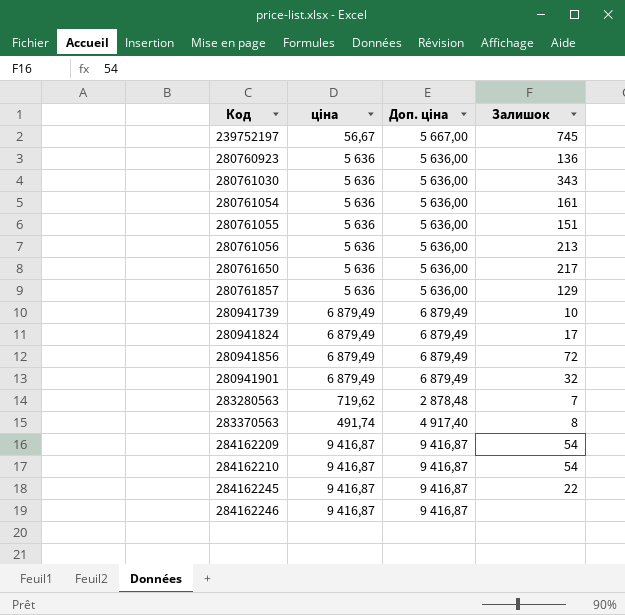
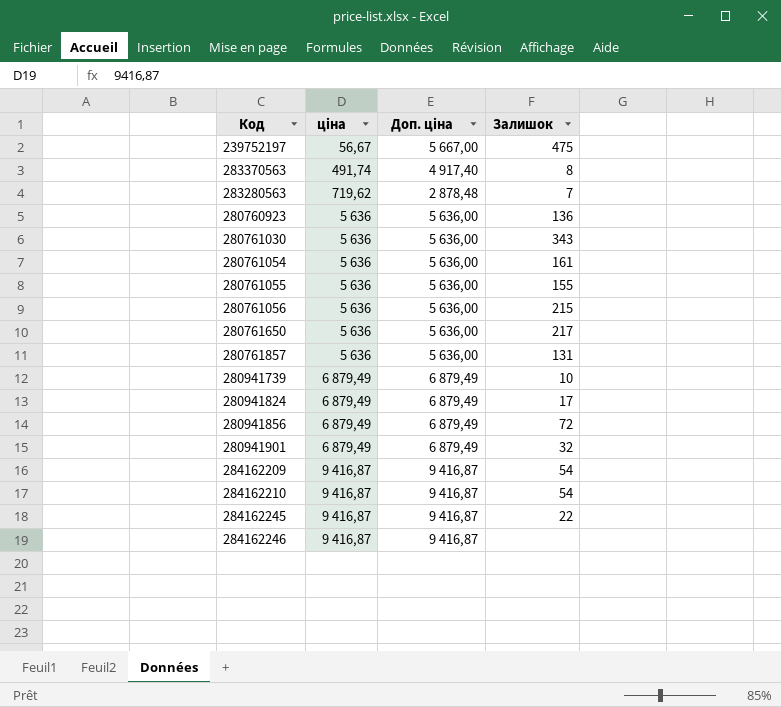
row order: Код ascending -> ціна ascending
239752197 | Залишок: 745 -> 475
280761055 | Залишок: 151 -> 155
280761056 | Залишок: 213 -> 215
280761857 | Залишок: 129 -> 131

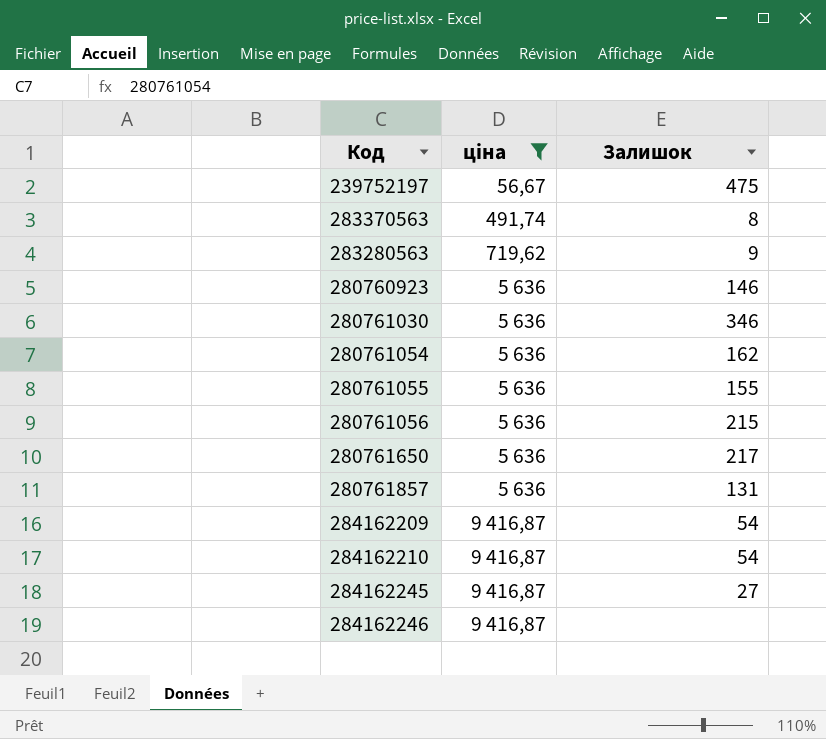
filter: none -> ціна != 6 879,49
column Доп. ціна | position: 3 -> none
283280563 | Залишок: 7 -> 9
280760923 | Залишок: 136 -> 146
280761030 | Залишок: 343 -> 346
280761054 | Залишок: 161 -> 162
284162245 | Залишок: 22 -> 27

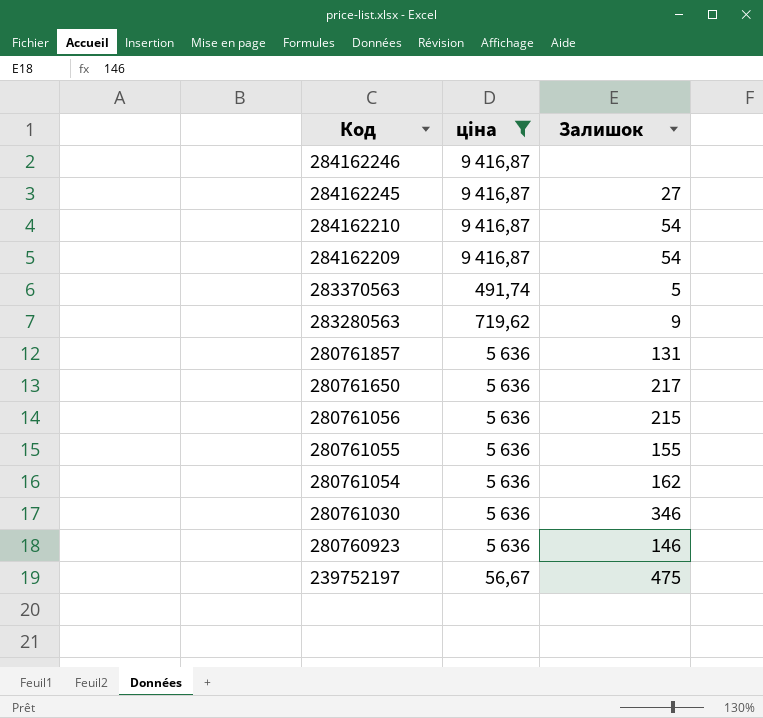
row order: ціна ascending -> Код descending
283370563 | Залишок: 8 -> 5

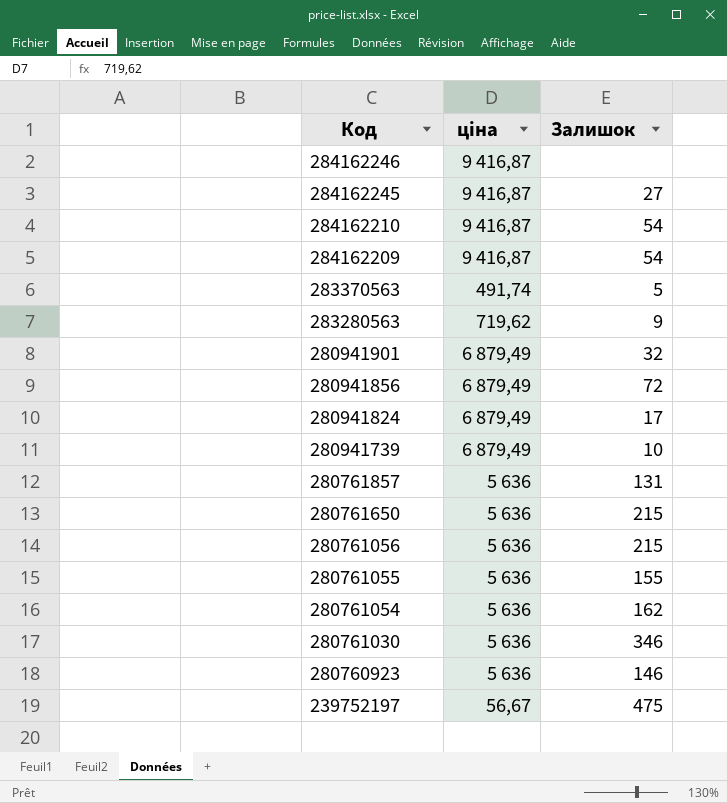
filter: ціна != 6 879,49 -> none
280761650 | Залишок: 217 -> 215

